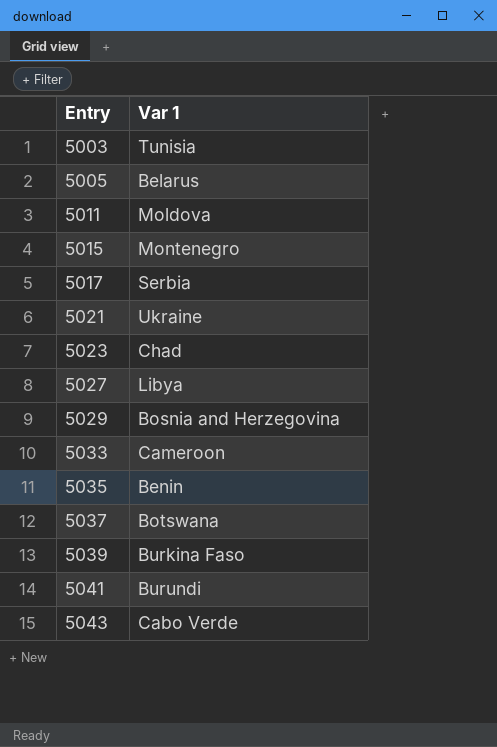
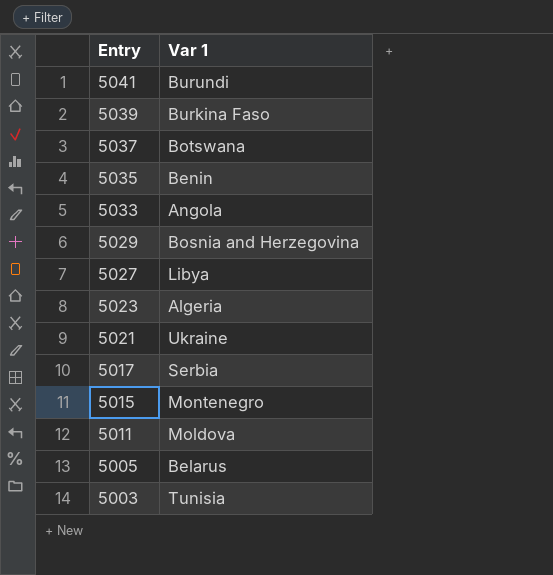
row order: Entry ascending -> Entry descending
row 5043: Cabo Verde -> none
5033 | Var 1: Cameroon -> Angola
5023 | Var 1: Chad -> Algeria

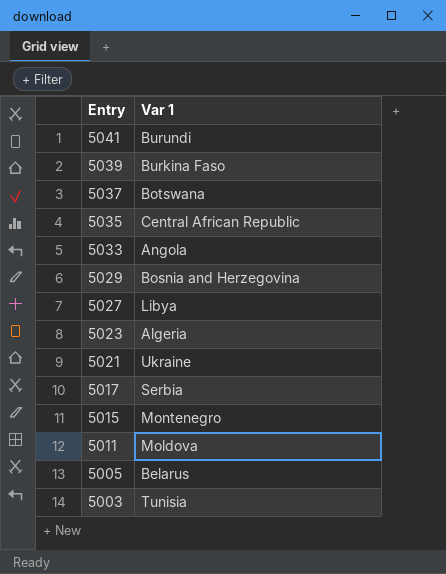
5035 | Var 1: Benin -> Central African Republic

